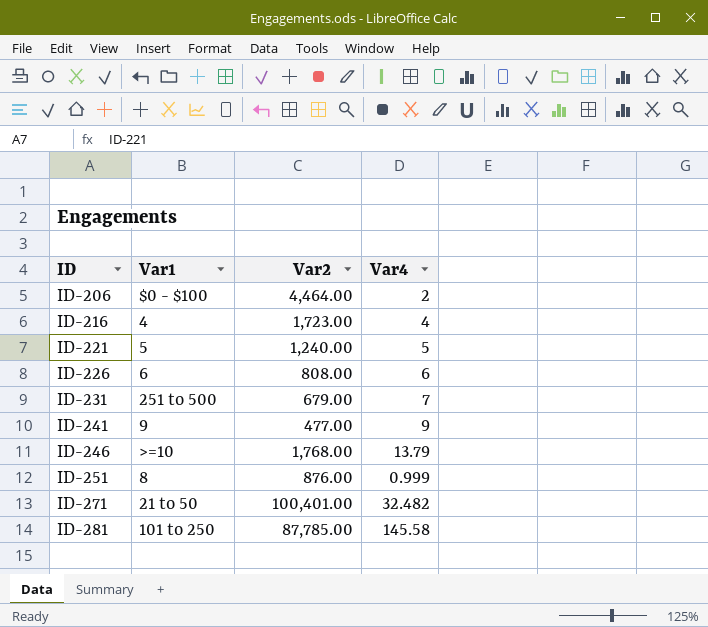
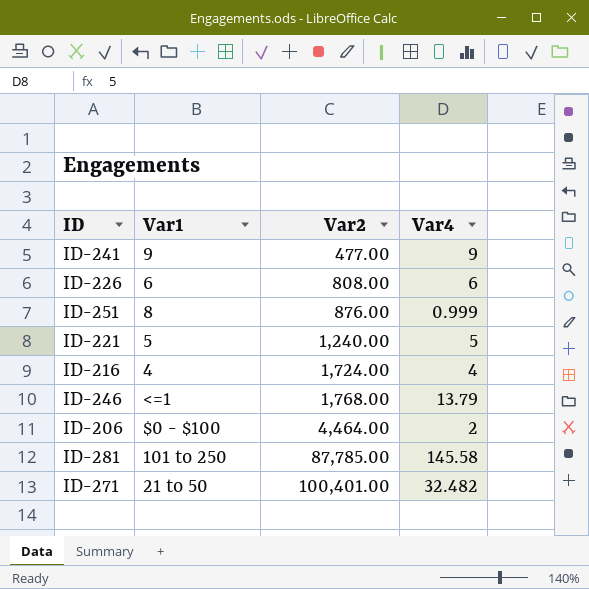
row order: ID ascending -> Var2 ascending
row ID-231: 251 to 500 | 679.00 | 7 -> none
ID-216 | Var2: 1,723.00 -> 1,724.00
ID-246 | Var1: >=10 -> <=1

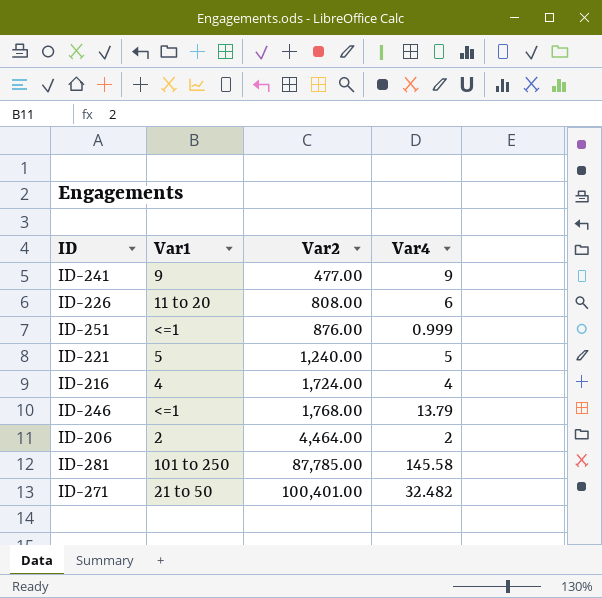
ID-226 | Var1: 6 -> 11 to 20
ID-251 | Var1: 8 -> <=1
ID-206 | Var1: $0 - $100 -> 2

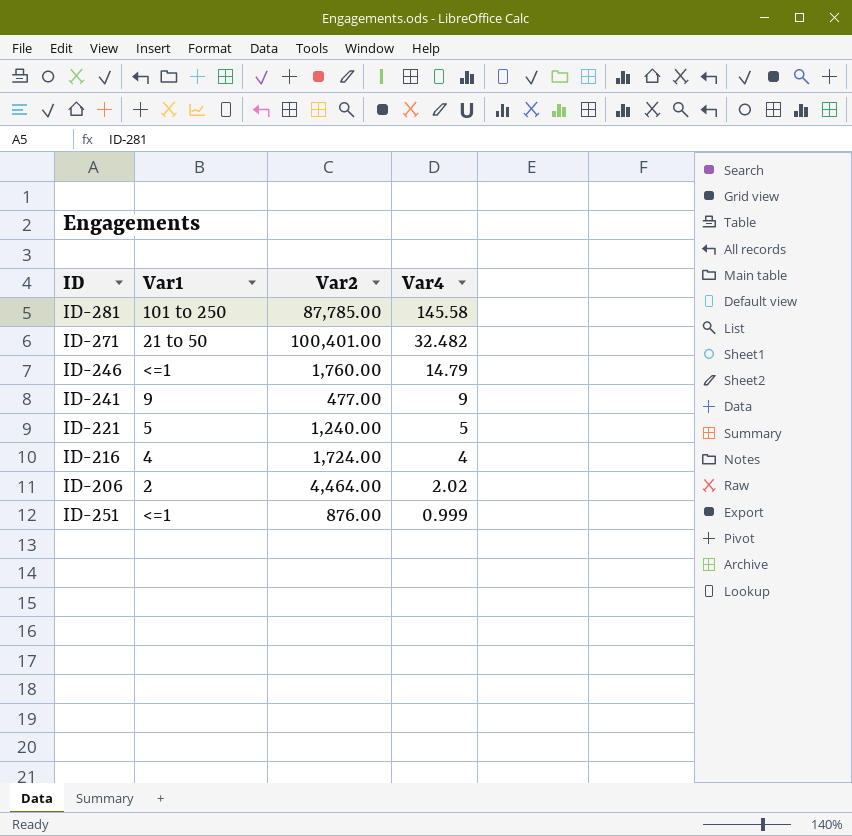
row order: Var2 ascending -> Var4 descending
row ID-226: 11 to 20 | 808.00 | 6 -> none
ID-246 | Var2: 1,768.00 -> 1,760.00
ID-246 | Var4: 13.79 -> 14.79
ID-206 | Var4: 2 -> 2.02

